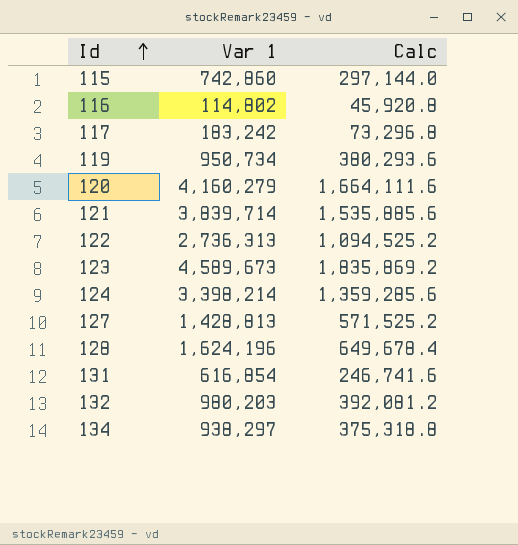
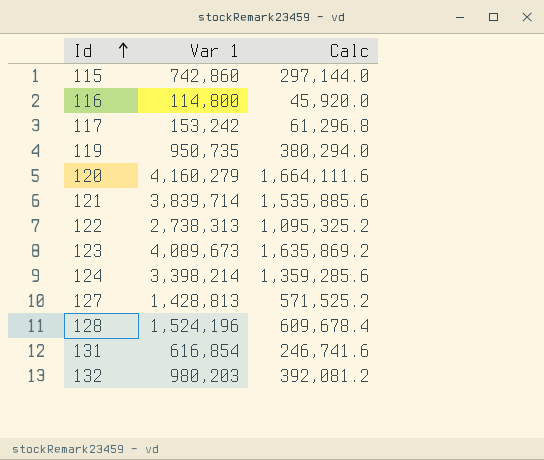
row 134: 938,297 | 375,318.8 -> none
116 | Var 1: 114,802 -> 114,800
116 | Calc: 45,920.8 -> 45,920.0
117 | Var 1: 183,242 -> 153,242
117 | Calc: 73,296.8 -> 61,296.8
119 | Var 1: 950,734 -> 950,735
119 | Calc: 380,293.6 -> 380,294.0
122 | Var 1: 2,736,313 -> 2,738,313
122 | Calc: 1,094,525.2 -> 1,095,325.2
123 | Var 1: 4,589,673 -> 4,089,673
123 | Calc: 1,835,869.2 -> 1,635,869.2
128 | Var 1: 1,624,196 -> 1,524,196
128 | Calc: 649,678.4 -> 609,678.4

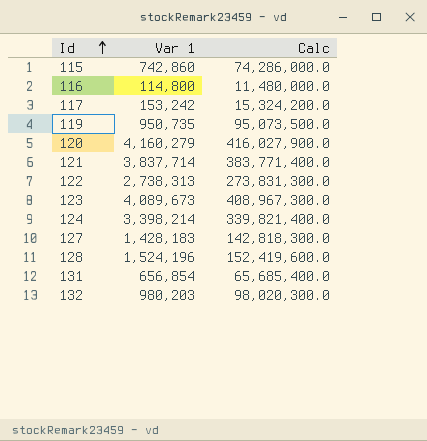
column Calc | formula: [Var 1] * 0.4 -> [Var 1] * 100
121 | Var 1: 3,839,714 -> 3,837,714
127 | Var 1: 1,428,813 -> 1,428,183
131 | Var 1: 616,854 -> 656,854

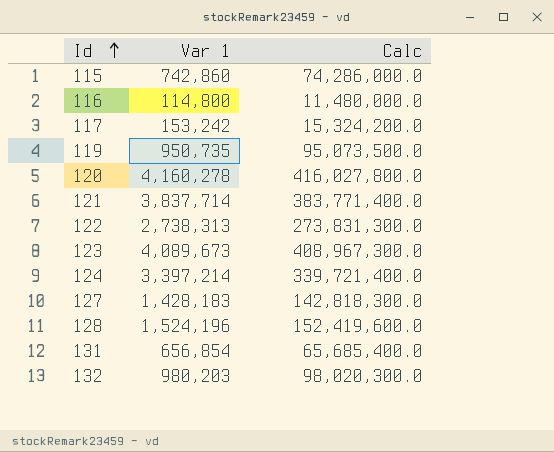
120 | Var 1: 4,160,279 -> 4,160,278
120 | Calc: 416,027,900.0 -> 416,027,800.0
124 | Var 1: 3,398,214 -> 3,397,214
124 | Calc: 339,821,400.0 -> 339,721,400.0

